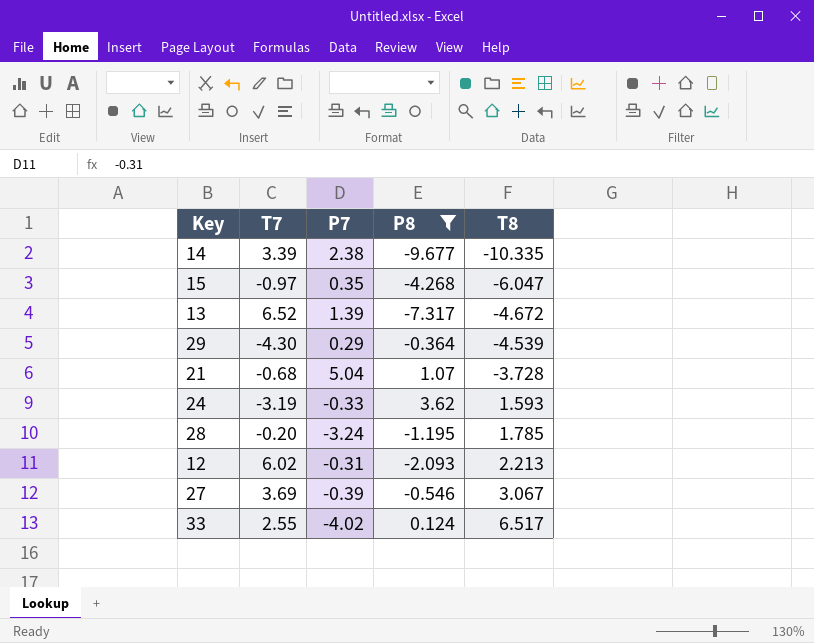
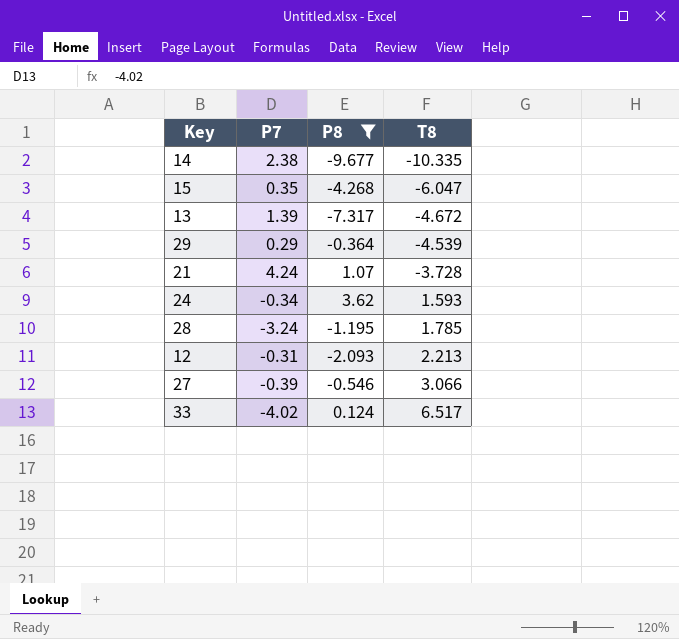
column T7 | position: 2 -> none
21 | P7: 5.04 -> 4.24
24 | P7: -0.33 -> -0.34
27 | T8: 3.067 -> 3.066

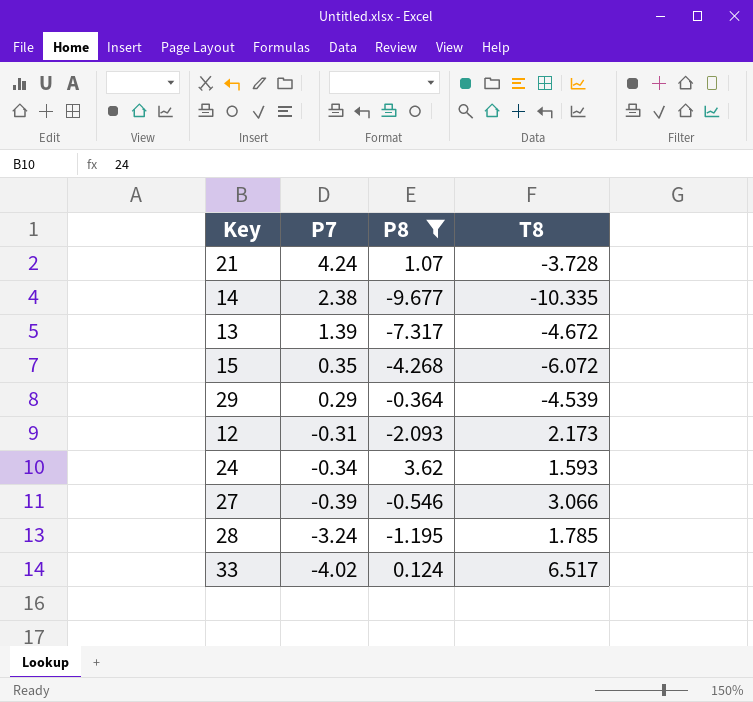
row order: T8 ascending -> P7 descending
15 | T8: -6.047 -> -6.072
12 | T8: 2.213 -> 2.173

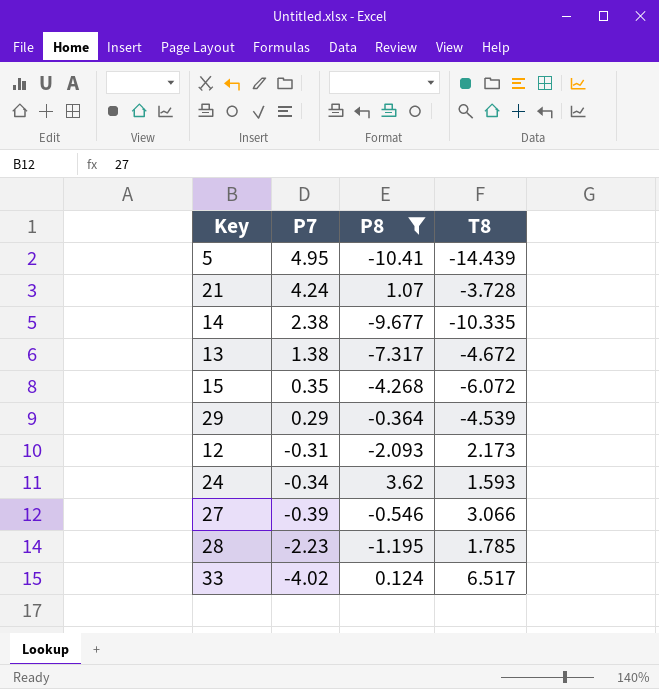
row 5: none -> 4.95 | -10.41 | -14.439
13 | P7: 1.39 -> 1.38
28 | P7: -3.24 -> -2.23

